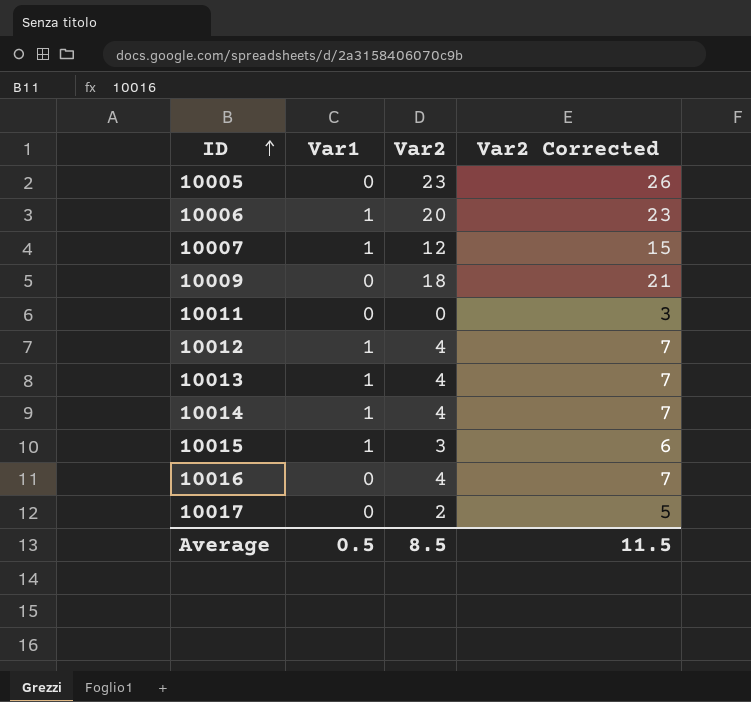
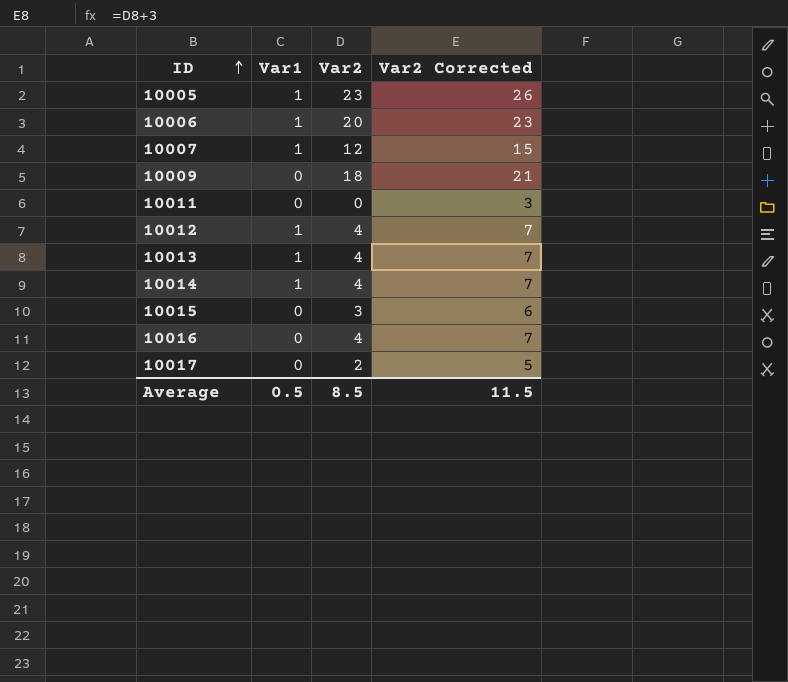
10005 | Var1: 0 -> 1
10015 | Var1: 1 -> 0

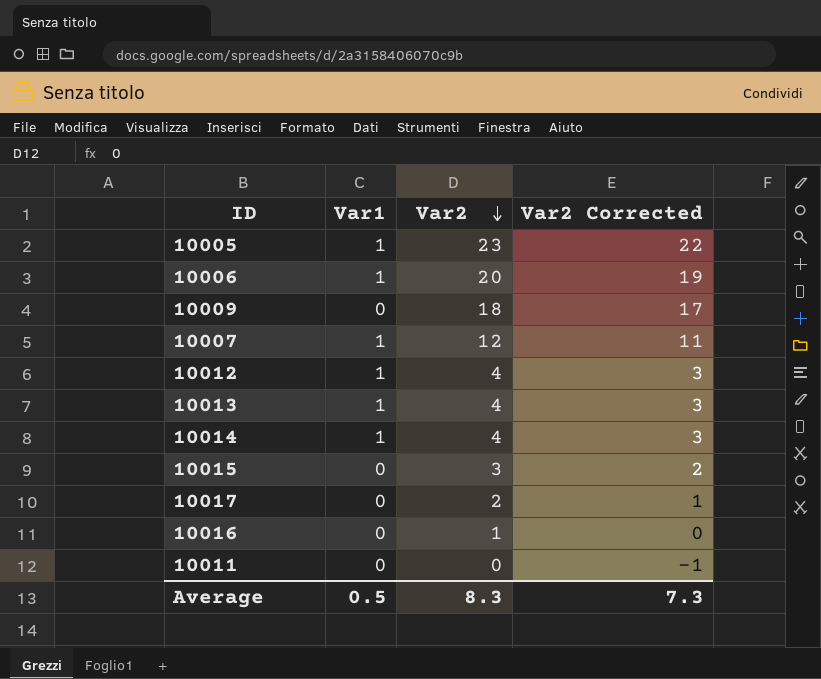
row order: ID ascending -> Var2 descending
column Var2 Corrected | formula: [Var2] + 3 -> [Var2] - 1
10016 | Var2: 4 -> 1
Average | Var2: 8.5 -> 8.3
Average | Var2 Corrected: 11.5 -> 7.3

